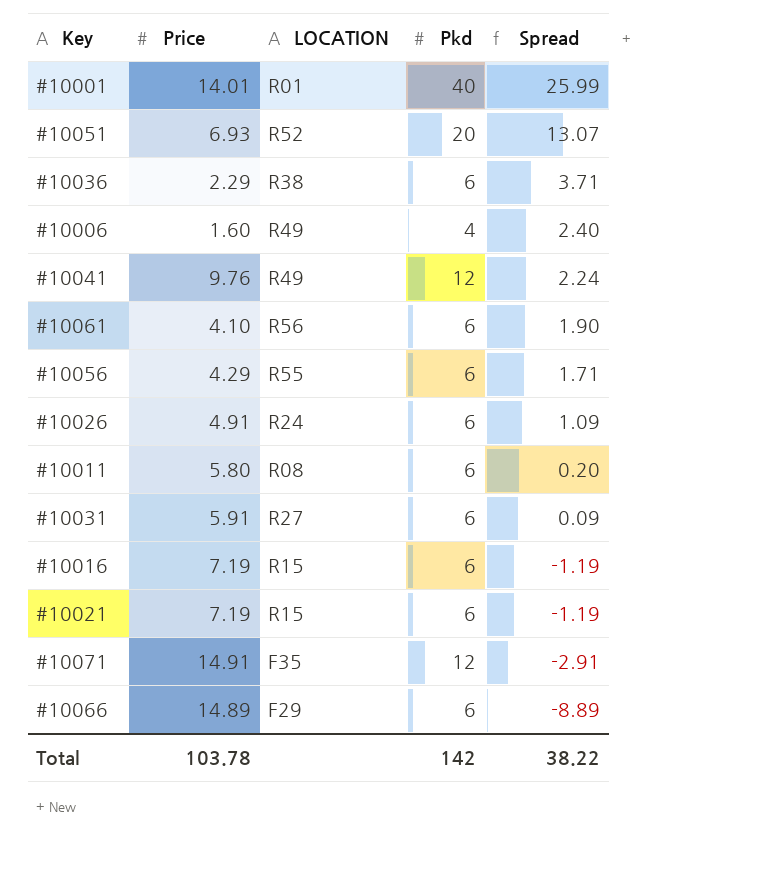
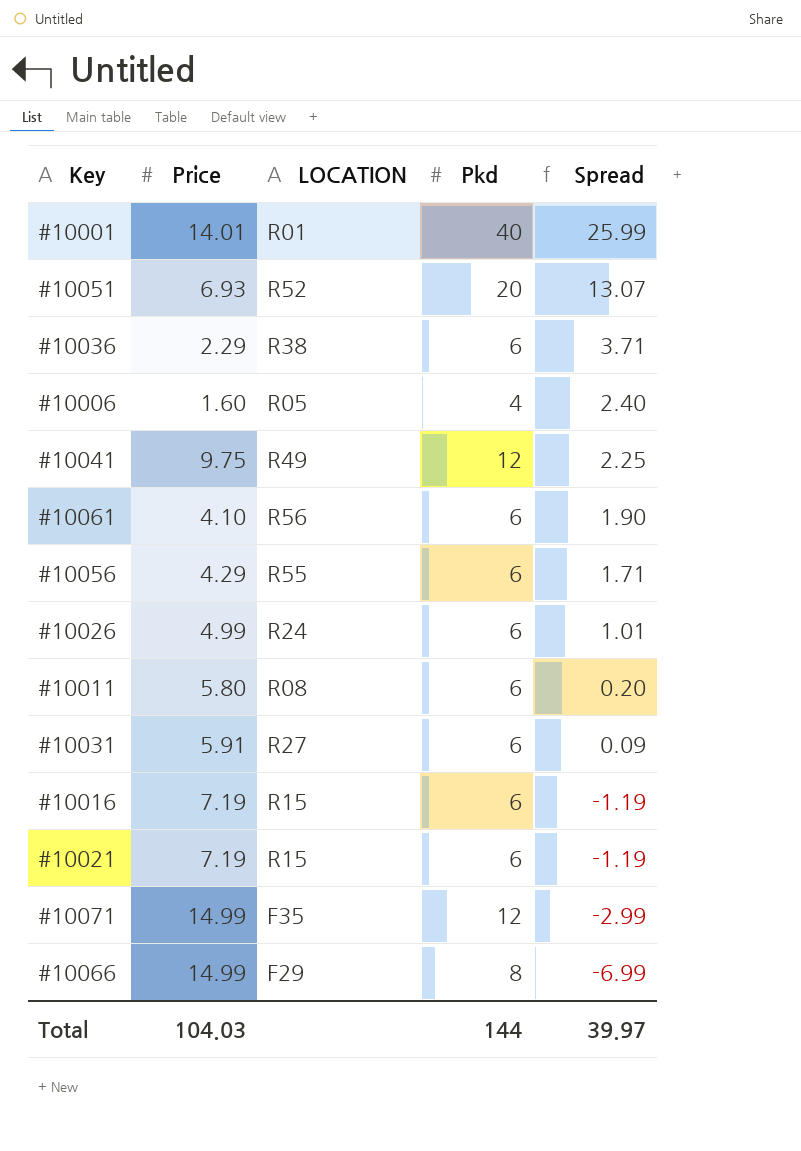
#10006 | LOCATION: R49 -> R05
#10041 | Price: 9.76 -> 9.75
#10041 | Spread: 2.24 -> 2.25
#10026 | Price: 4.91 -> 4.99
#10026 | Spread: 1.09 -> 1.01
#10071 | Price: 14.91 -> 14.99
#10071 | Spread: -2.91 -> -2.99
#10066 | Price: 14.89 -> 14.99
#10066 | Pkd: 6 -> 8
#10066 | Spread: -8.89 -> -6.99
Total | Price: 103.78 -> 104.03
Total | Pkd: 142 -> 144
Total | Spread: 38.22 -> 39.97

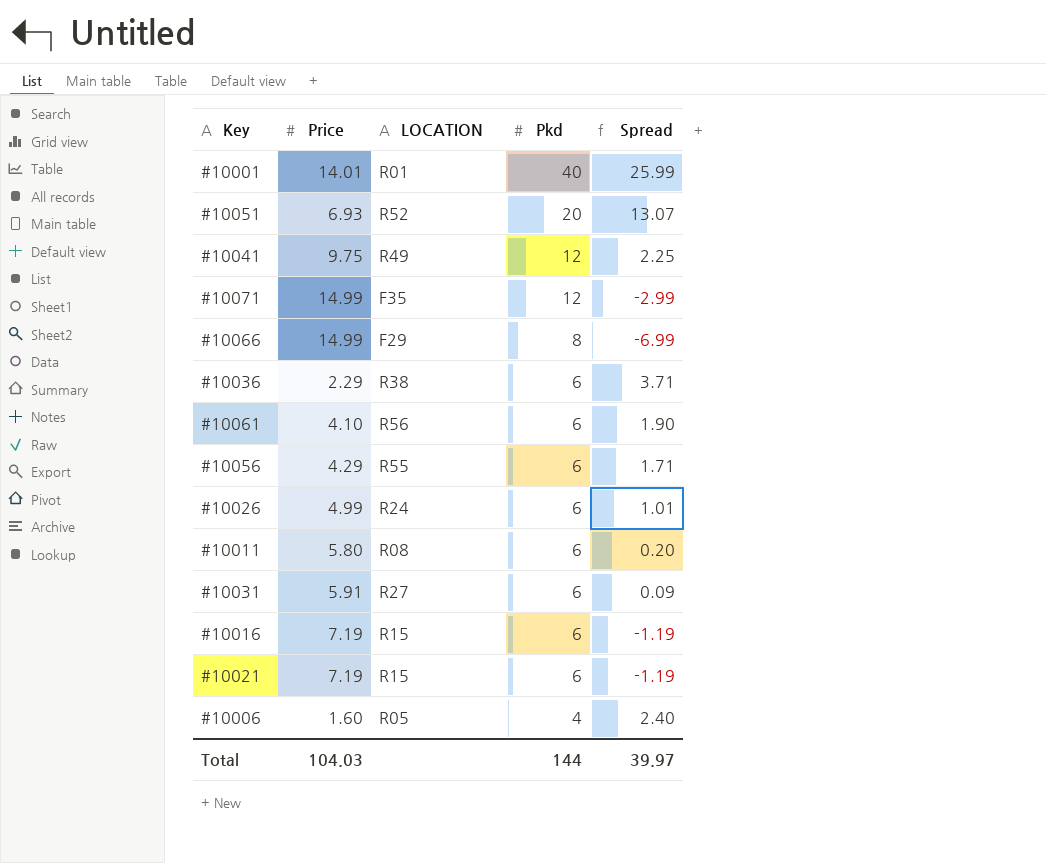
row order: Spread descending -> Pkd descending

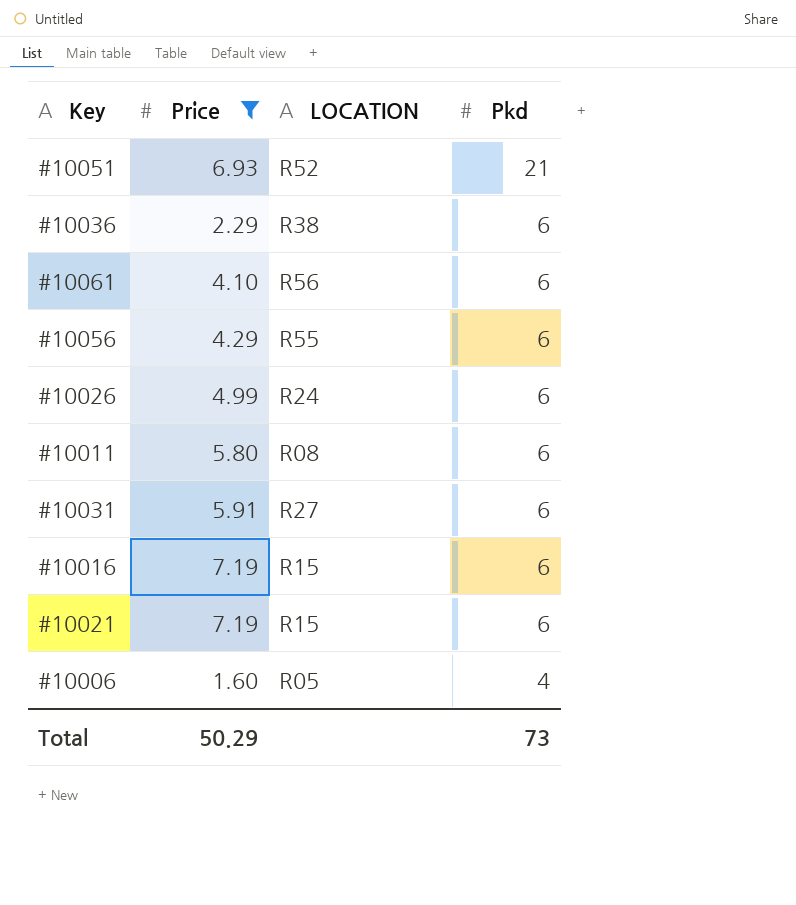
filter: none -> Price <= 7.19
column Spread | formula: [Pkd] - [Price] -> none
#10051 | Pkd: 20 -> 21
Total | Price: 104.03 -> 50.29
Total | Pkd: 144 -> 73

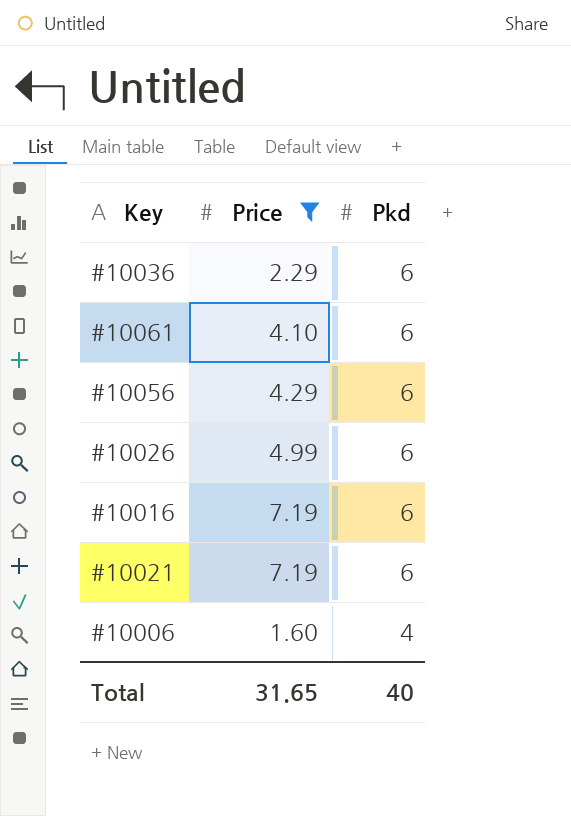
column LOCATION | position: 3 -> none
row #10051: 6.93 | R52 | 21 -> none
row #10011: 5.80 | R08 | 6 -> none
row #10031: 5.91 | R27 | 6 -> none
Total | Price: 50.29 -> 31.65
Total | Pkd: 73 -> 40

